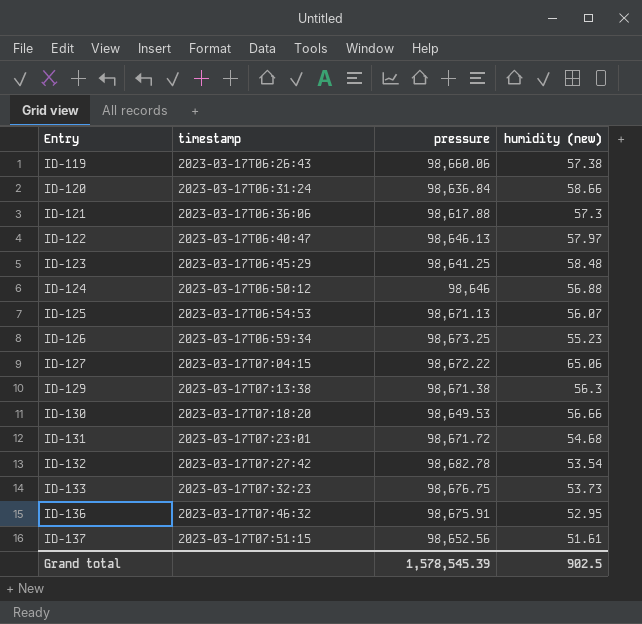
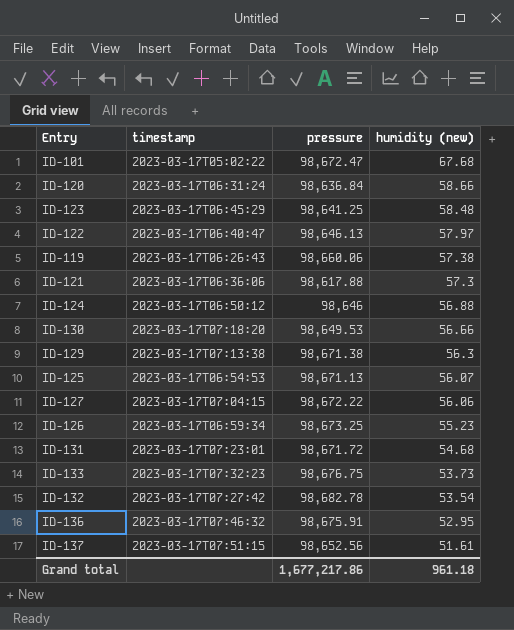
row order: Entry ascending -> humidity (new) descending
row ID-101: none -> 2023-03-17T05:02:22 | 98,672.47 | 67.68
ID-127 | humidity (new): 65.06 -> 56.06
Grand total | pressure: 1,578,545.39 -> 1,677,217.86
Grand total | humidity (new): 902.5 -> 961.18

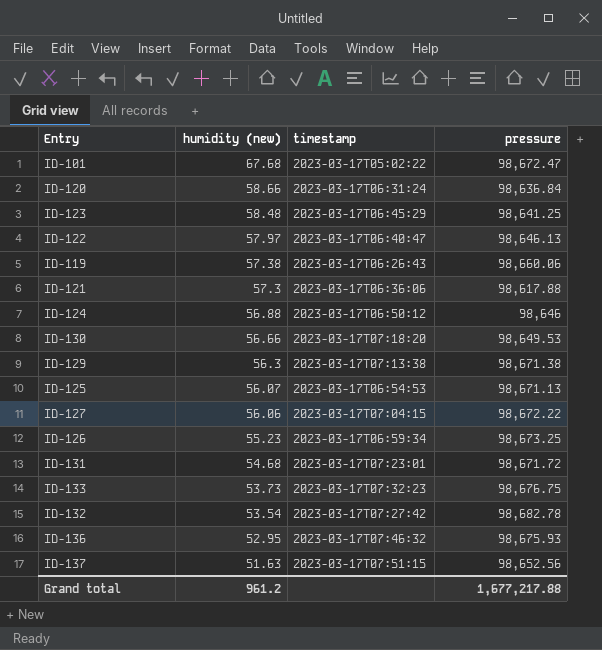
column humidity (new) | position: 4 -> 2
ID-136 | pressure: 98,675.91 -> 98,675.93
ID-137 | humidity (new): 51.61 -> 51.63
Grand total | humidity (new): 961.18 -> 961.2
Grand total | pressure: 1,677,217.86 -> 1,677,217.88

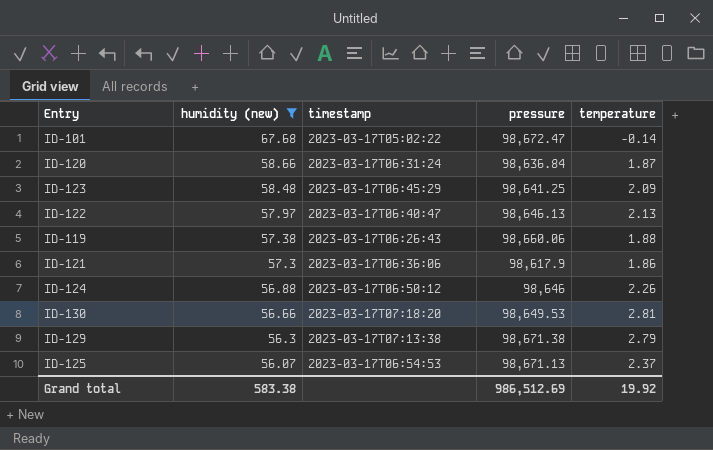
filter: none -> humidity (new) >= 56.07
column temperature | position: none -> 5
ID-121 | pressure: 98,617.88 -> 98,617.9
Grand total | humidity (new): 961.2 -> 583.38
Grand total | pressure: 1,677,217.88 -> 986,512.69

